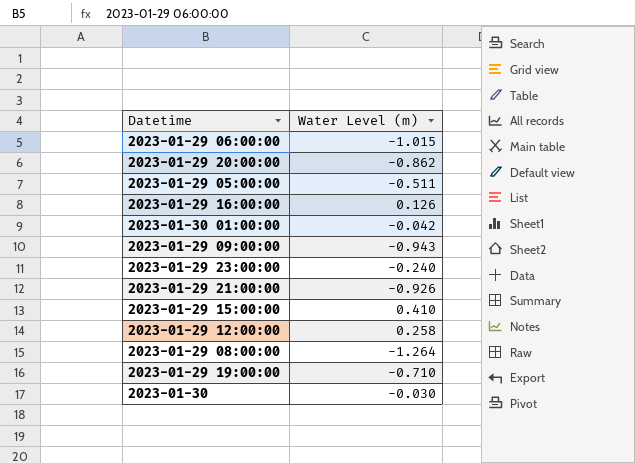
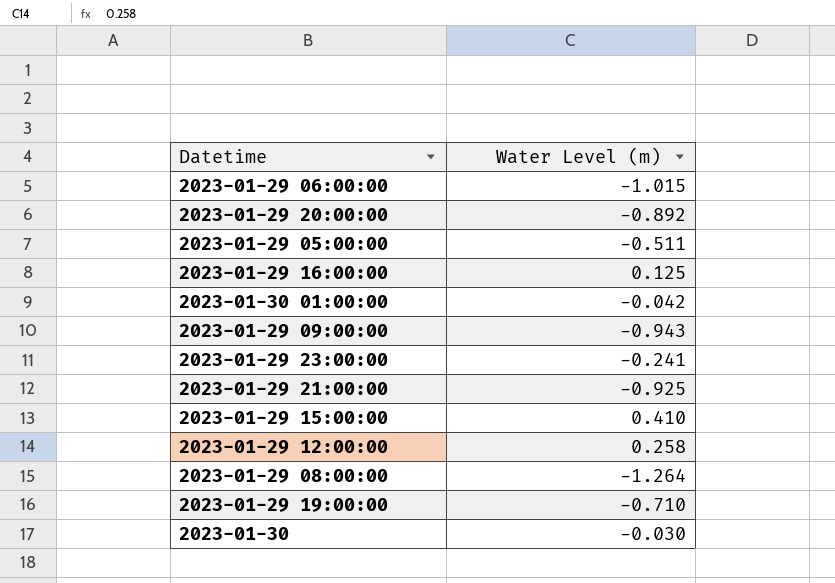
2023-01-29 20:00:00 | Water Level (m): -0.862 -> -0.892
2023-01-29 16:00:00 | Water Level (m): 0.126 -> 0.125
2023-01-29 23:00:00 | Water Level (m): -0.240 -> -0.241
2023-01-29 21:00:00 | Water Level (m): -0.926 -> -0.925

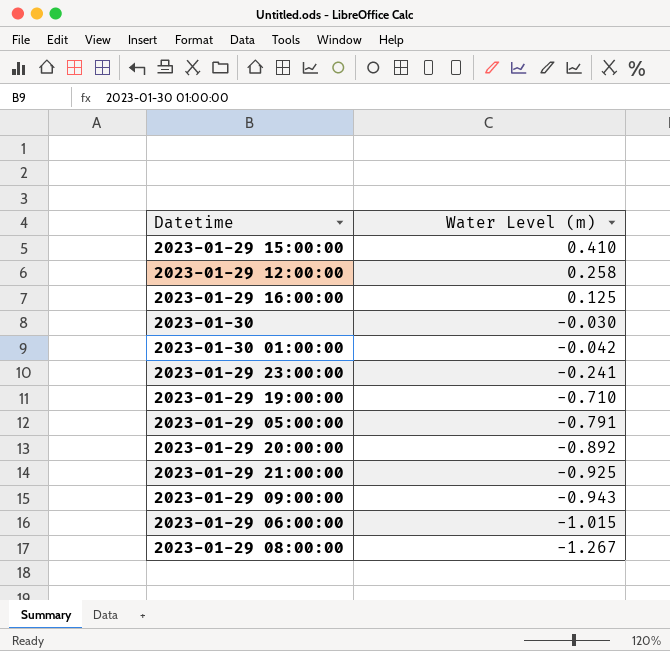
row order: none -> Water Level (m) descending
2023-01-29 05:00:00 | Water Level (m): -0.511 -> -0.791
2023-01-29 08:00:00 | Water Level (m): -1.264 -> -1.267

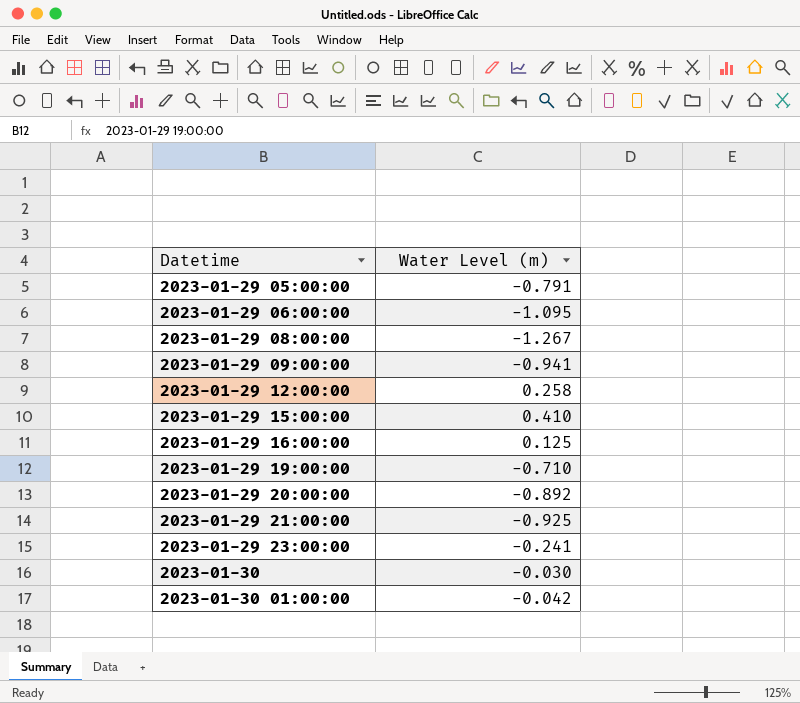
row order: Water Level (m) descending -> Datetime ascending
2023-01-29 06:00:00 | Water Level (m): -1.015 -> -1.095
2023-01-29 09:00:00 | Water Level (m): -0.943 -> -0.941

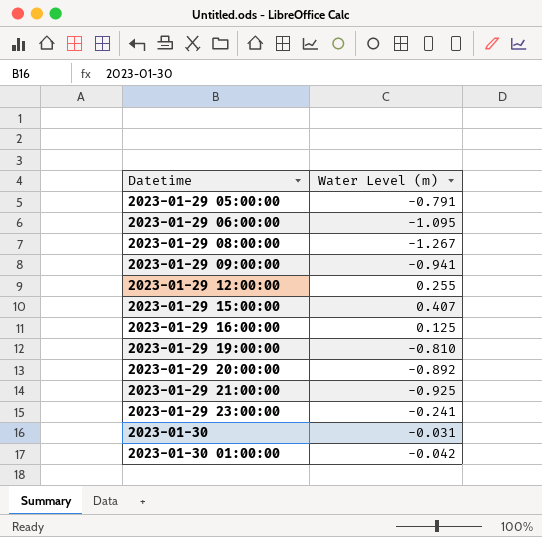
2023-01-29 12:00:00 | Water Level (m): 0.258 -> 0.255
2023-01-29 15:00:00 | Water Level (m): 0.410 -> 0.407
2023-01-29 19:00:00 | Water Level (m): -0.710 -> -0.810
2023-01-30 | Water Level (m): -0.030 -> -0.031

